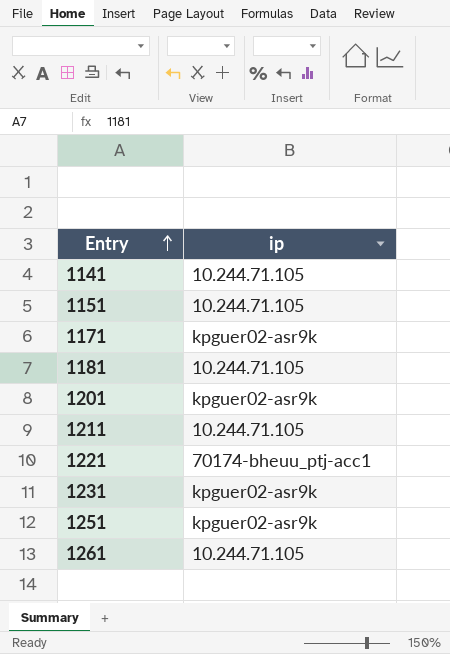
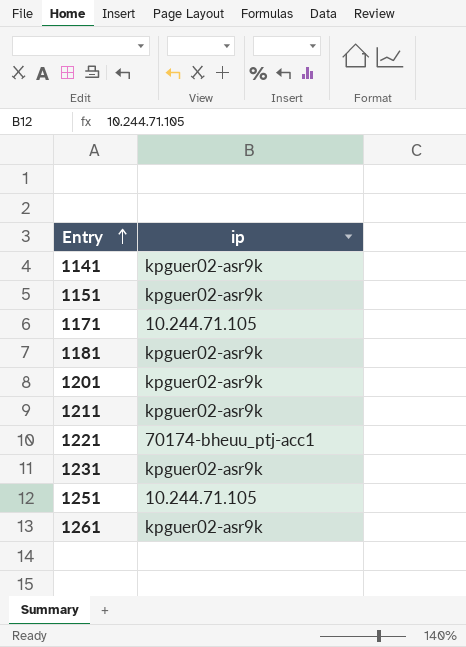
1141 | ip: 10.244.71.105 -> kpguer02-asr9k
1151 | ip: 10.244.71.105 -> kpguer02-asr9k
1171 | ip: kpguer02-asr9k -> 10.244.71.105
1181 | ip: 10.244.71.105 -> kpguer02-asr9k
1211 | ip: 10.244.71.105 -> kpguer02-asr9k
1251 | ip: kpguer02-asr9k -> 10.244.71.105
1261 | ip: 10.244.71.105 -> kpguer02-asr9k

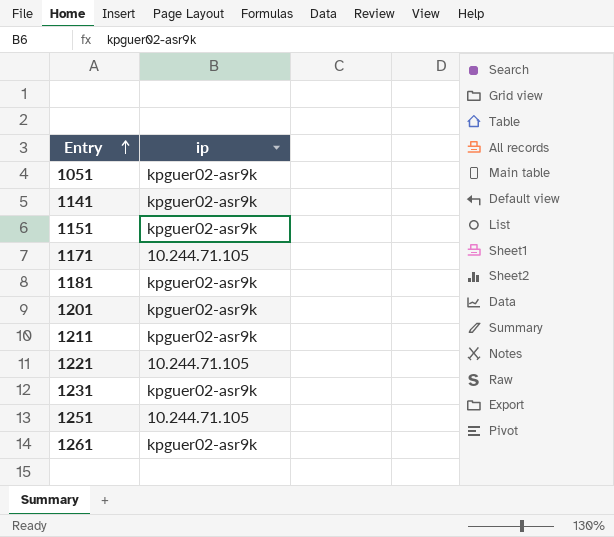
row 1051: none -> kpguer02-asr9k
1221 | ip: 70174-bheuu_ptj-acc1 -> 10.244.71.105

